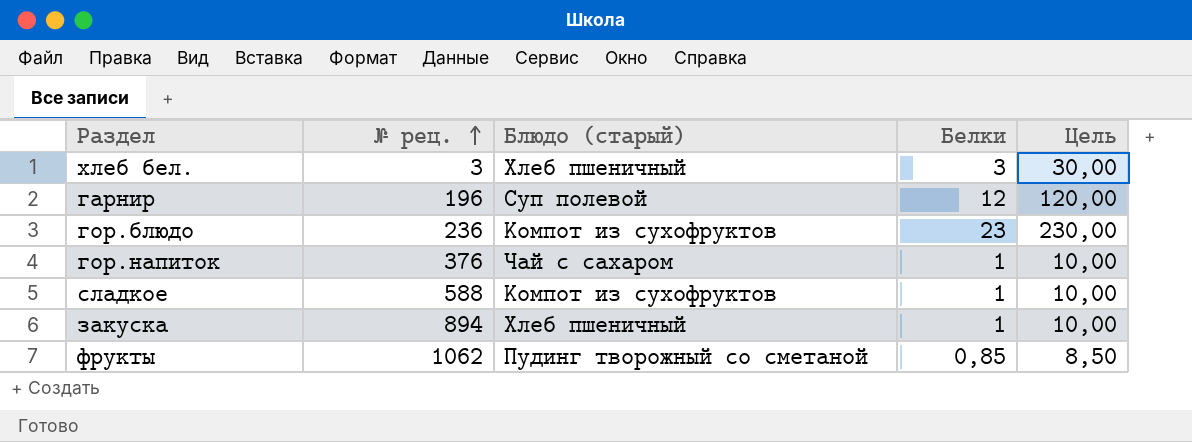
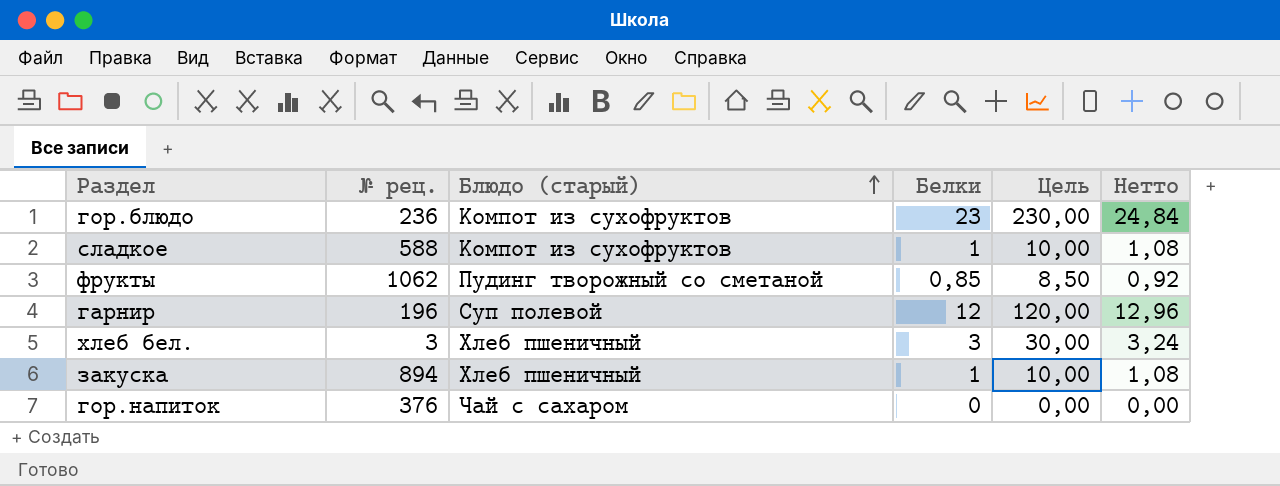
row order: № рец. ascending -> Блюдо (старый) ascending
column Нетто | formula: none -> [Белки] * 1,08
гор.напиток | Белки: 1 -> 0
гор.напиток | Цель: 10,00 -> 0,00

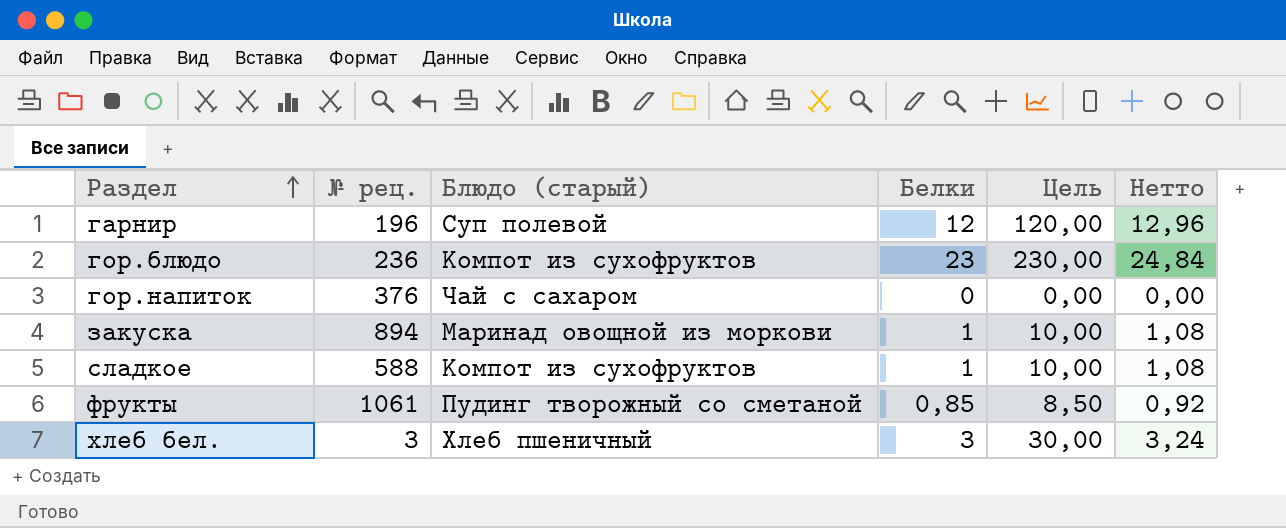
row order: Блюдо (старый) ascending -> Раздел ascending
закуска | Блюдо (старый): Хлеб пшеничный -> Маринад овощной из моркови
фрукты | № рец.: 1062 -> 1061

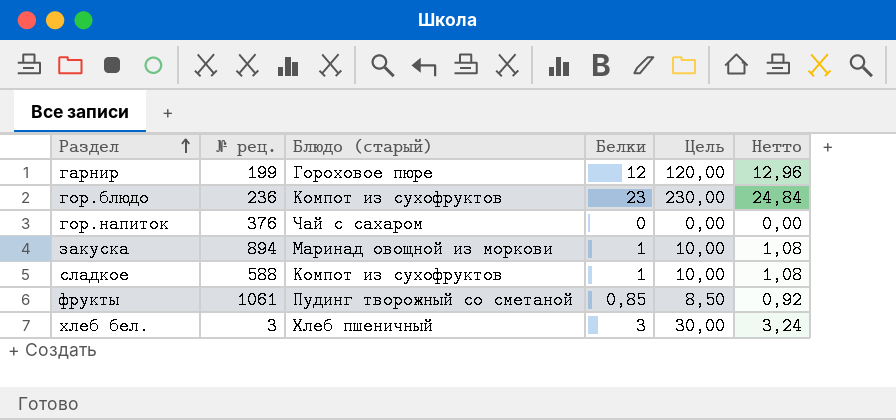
гарнир | № рец.: 196 -> 199
гарнир | Блюдо (старый): Суп полевой -> Гороховое пюре

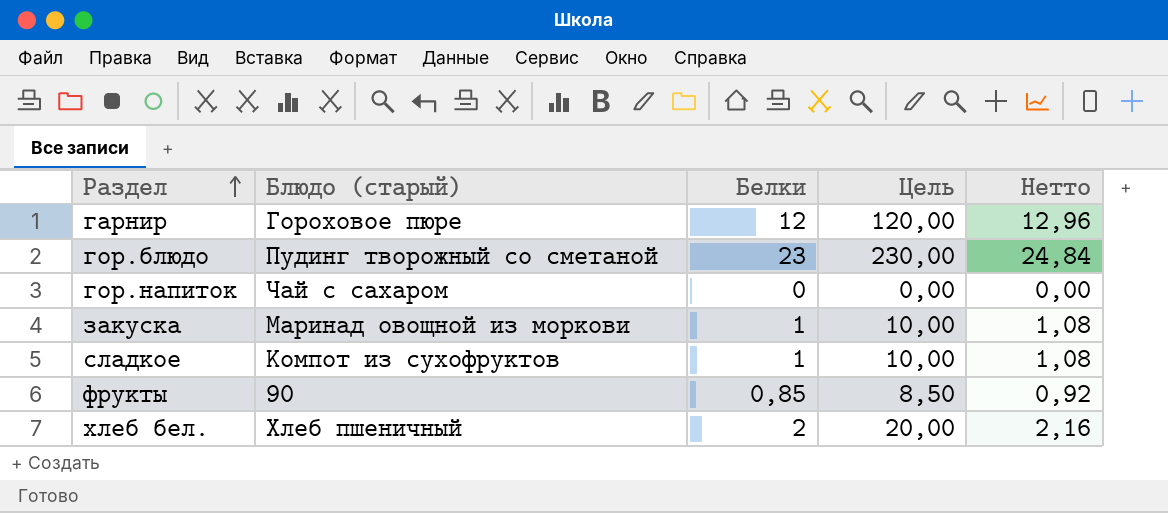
column № рец. | position: 2 -> none
гор.блюдо | Блюдо (старый): Компот из сухофруктов -> Пудинг творожный со сметаной
фрукты | Блюдо (старый): Пудинг творожный со сметаной -> 90
хлеб бел. | Белки: 3 -> 2
хлеб бел. | Цель: 30,00 -> 20,00
хлеб бел. | Нетто: 3,24 -> 2,16

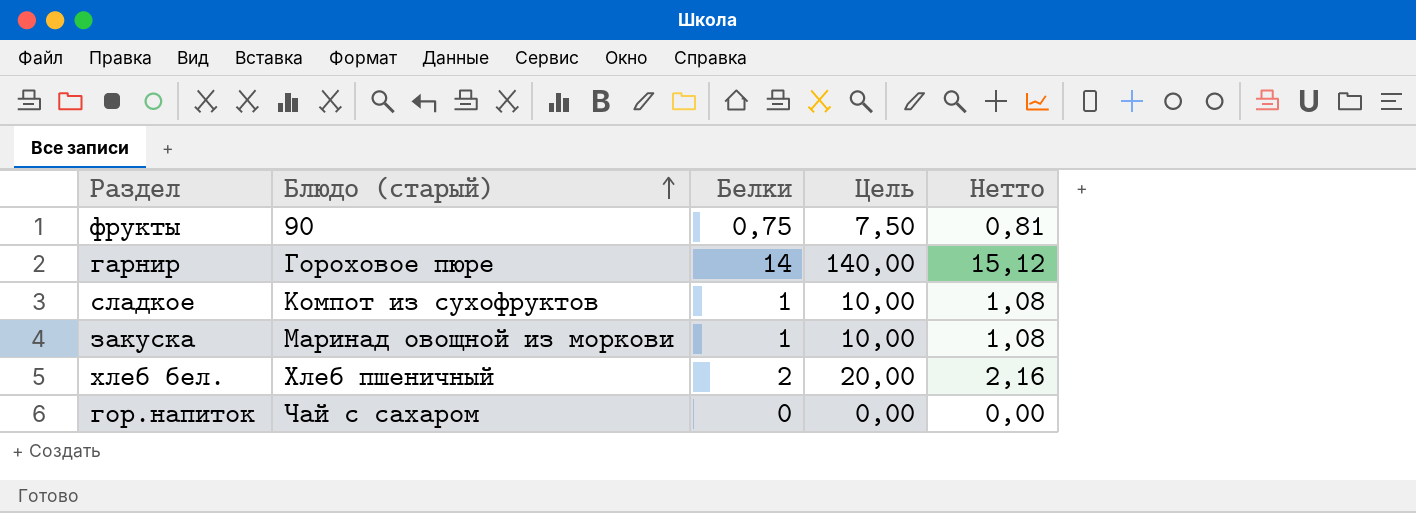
row order: Раздел ascending -> Блюдо (старый) ascending
row гор.блюдо: Пудинг творожный со сметаной | 23 | 230,00 | 24,84 -> none
фрукты | Белки: 0,85 -> 0,75
фрукты | Цель: 8,50 -> 7,50
фрукты | Нетто: 0,92 -> 0,81
гарнир | Белки: 12 -> 14
гарнир | Цель: 120,00 -> 140,00
гарнир | Нетто: 12,96 -> 15,12

